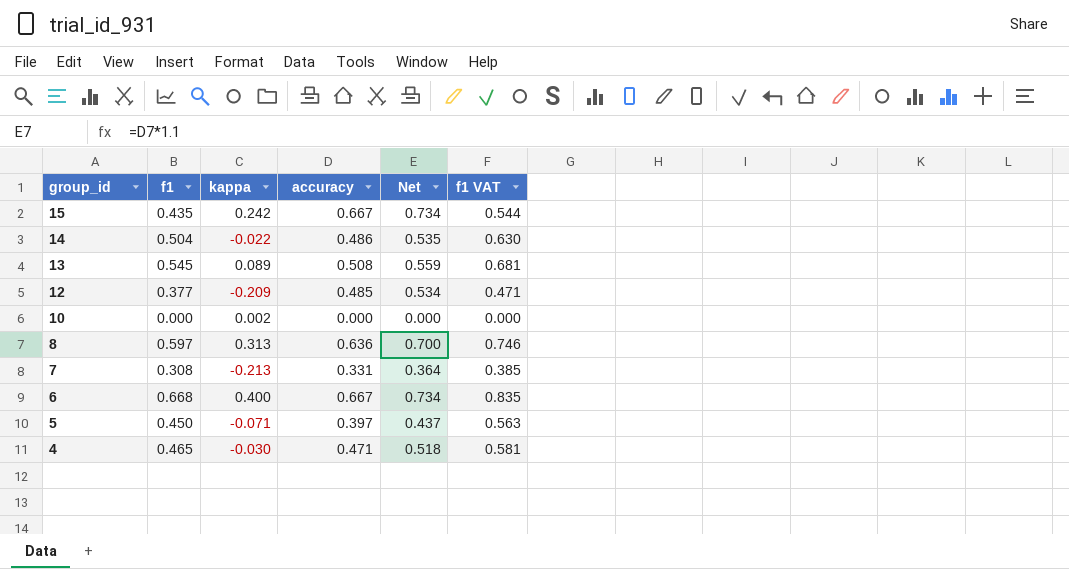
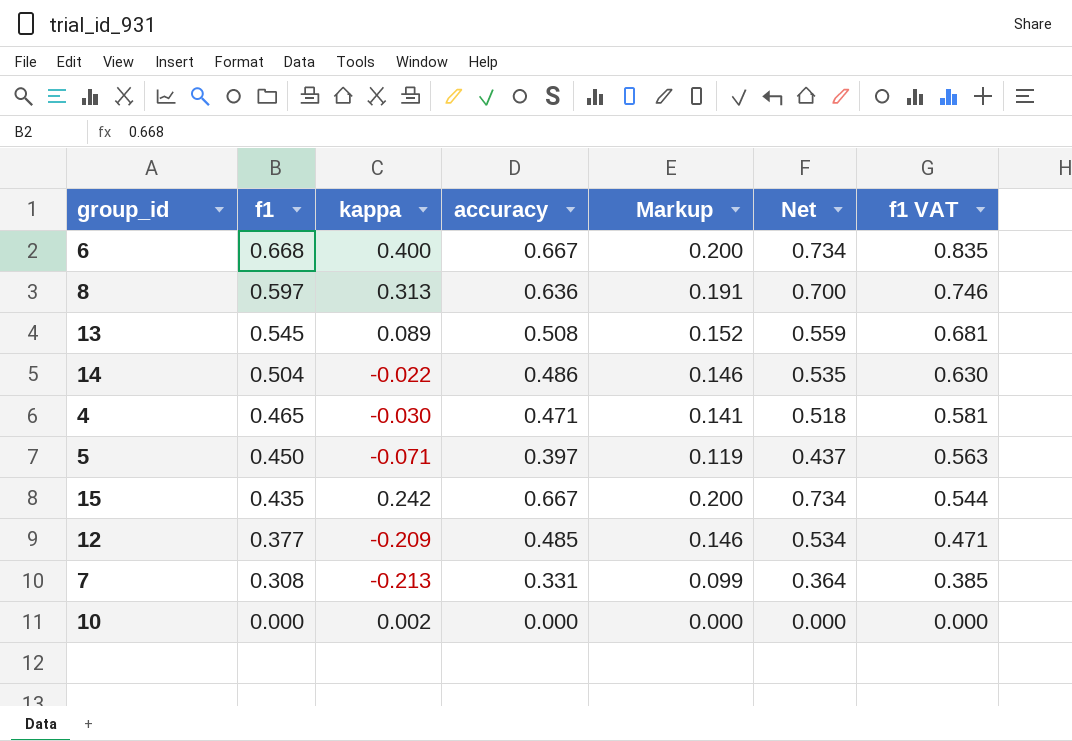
row order: group_id descending -> f1 descending
column Markup | formula: none -> [accuracy] * 0.3

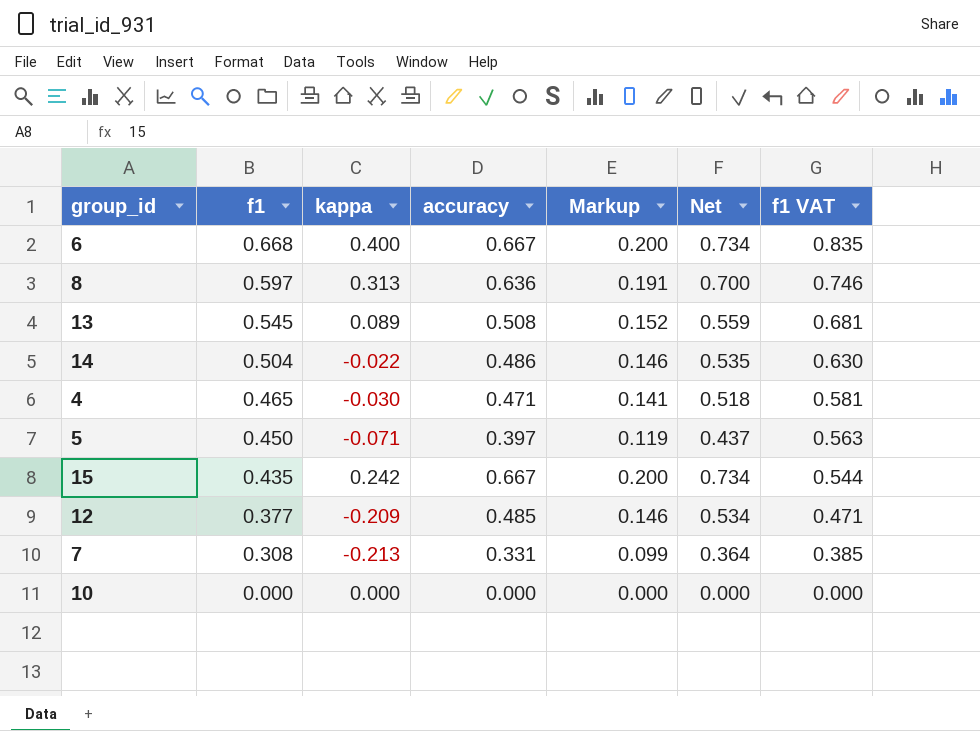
10 | kappa: 0.002 -> 0.000

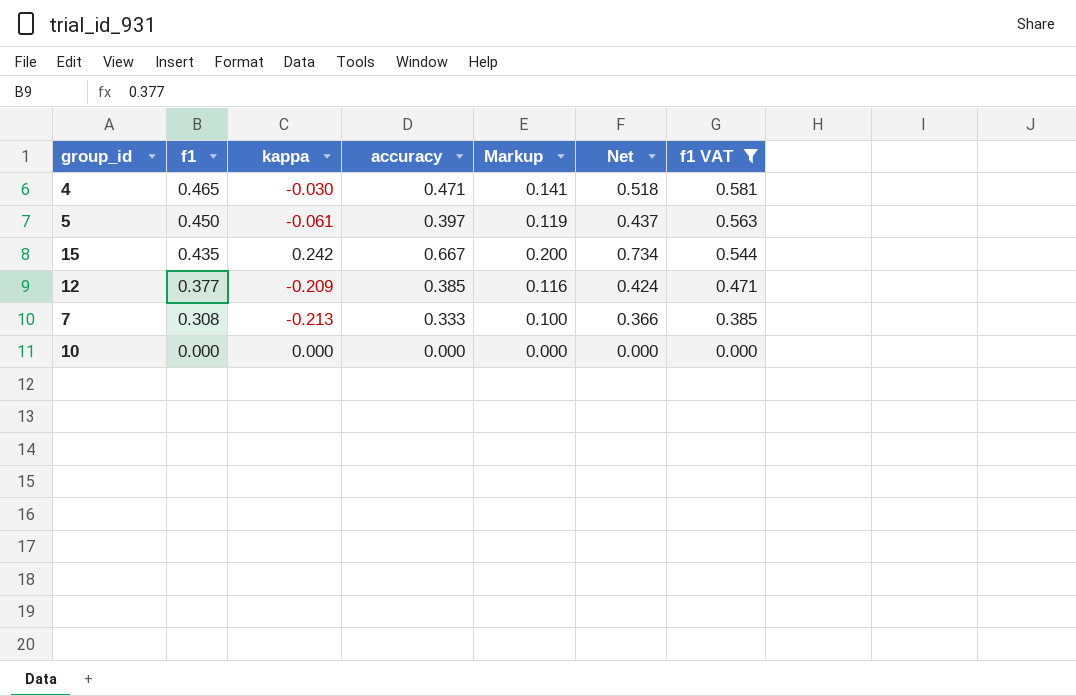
filter: none -> f1 VAT <= 0.581
5 | kappa: -0.071 -> -0.061
12 | accuracy: 0.485 -> 0.385
12 | Markup: 0.146 -> 0.116
12 | Net: 0.534 -> 0.424
7 | accuracy: 0.331 -> 0.333
7 | Markup: 0.099 -> 0.100
7 | Net: 0.364 -> 0.366

